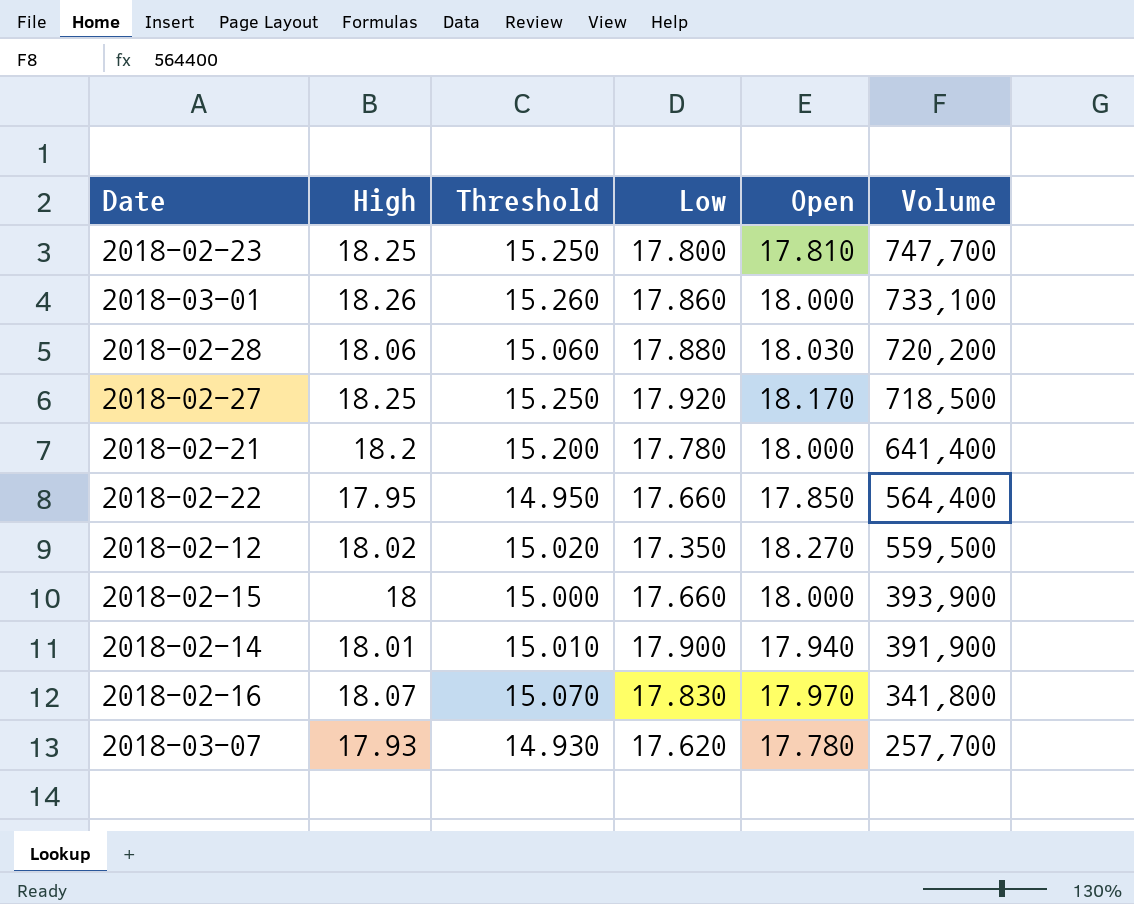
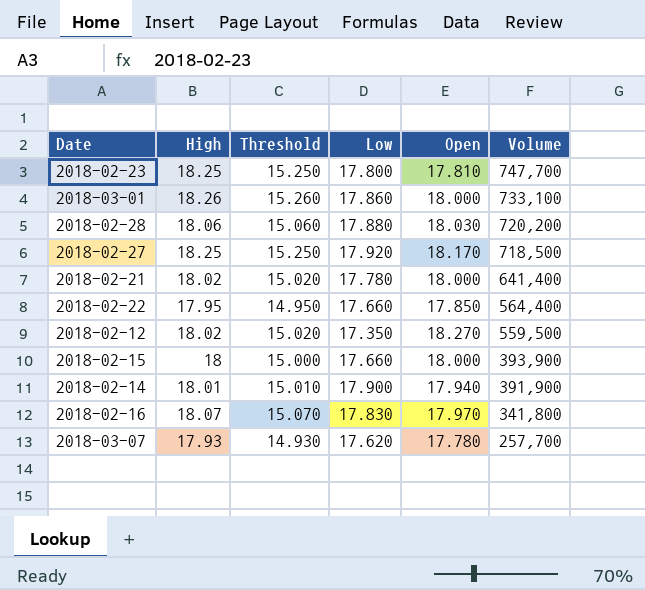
2018-02-21 | High: 18.2 -> 18.02
2018-02-21 | Threshold: 15.200 -> 15.020

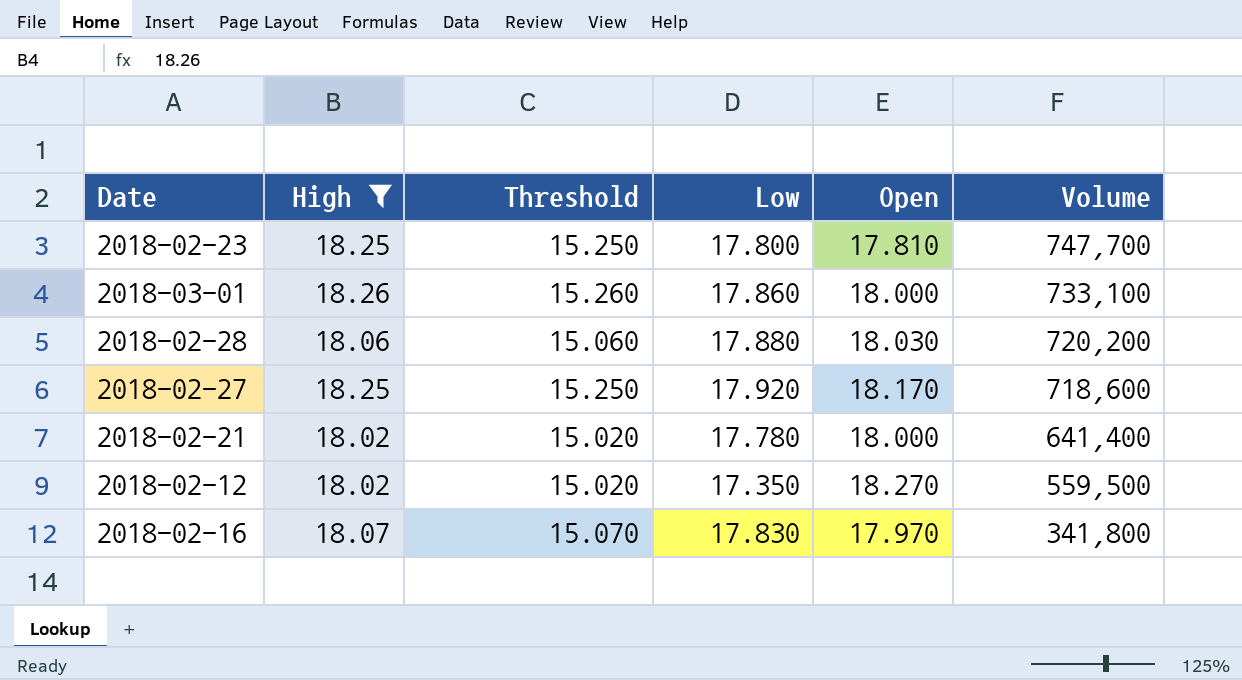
filter: none -> High >= 18.02
2018-02-27 | Volume: 718,500 -> 718,600

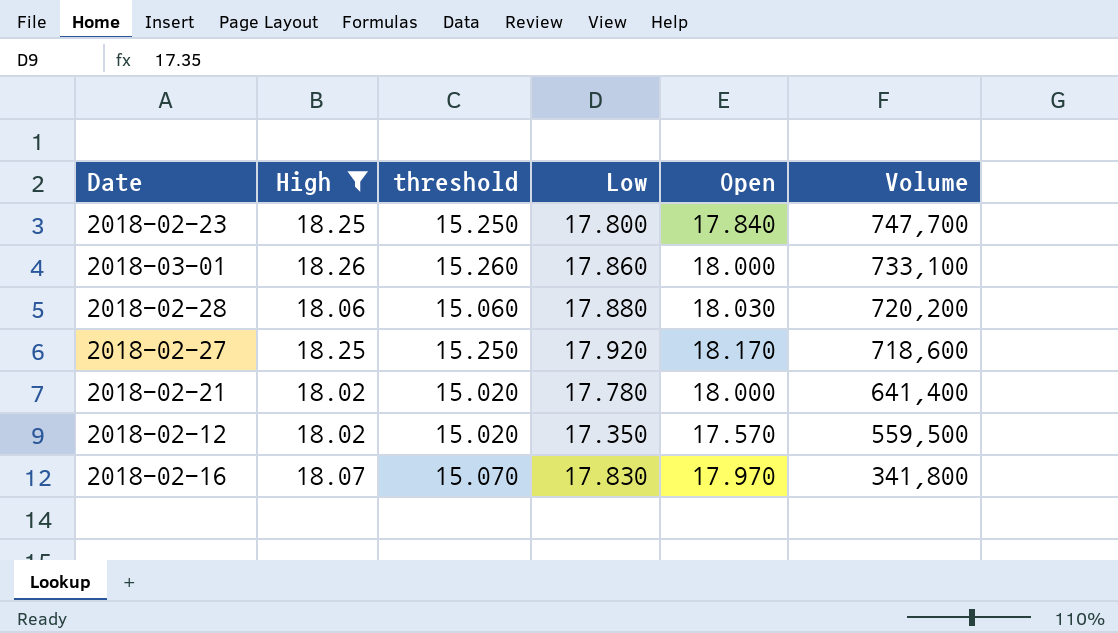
column name: Threshold -> threshold
2018-02-23 | Open: 17.810 -> 17.840
2018-02-12 | Open: 18.270 -> 17.570

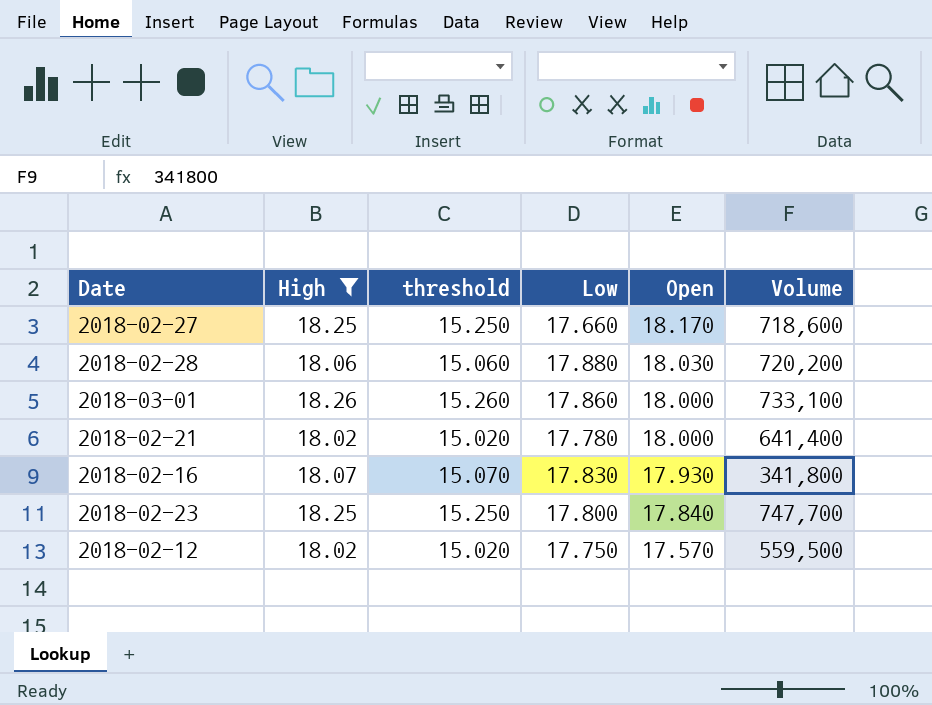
row order: Volume descending -> Open descending
2018-02-27 | Low: 17.920 -> 17.660
2018-02-16 | Open: 17.970 -> 17.930
2018-02-12 | Low: 17.350 -> 17.750

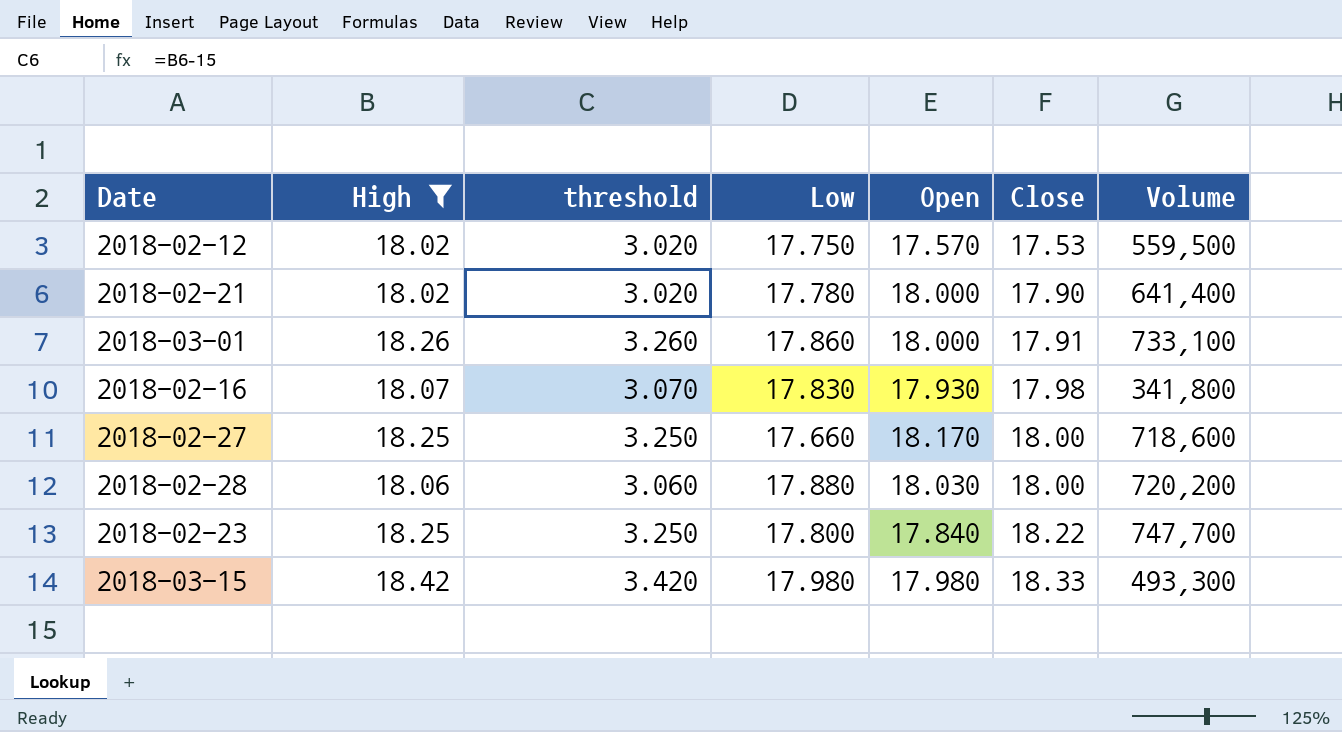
row order: Open descending -> Close ascending
column threshold | formula: [High] - 3 -> [High] - 15
column Close | position: none -> 6
row 2018-03-15: none -> 18.42 | 3.420 | 17.980 | 17.980 | 18.33 | 493,300

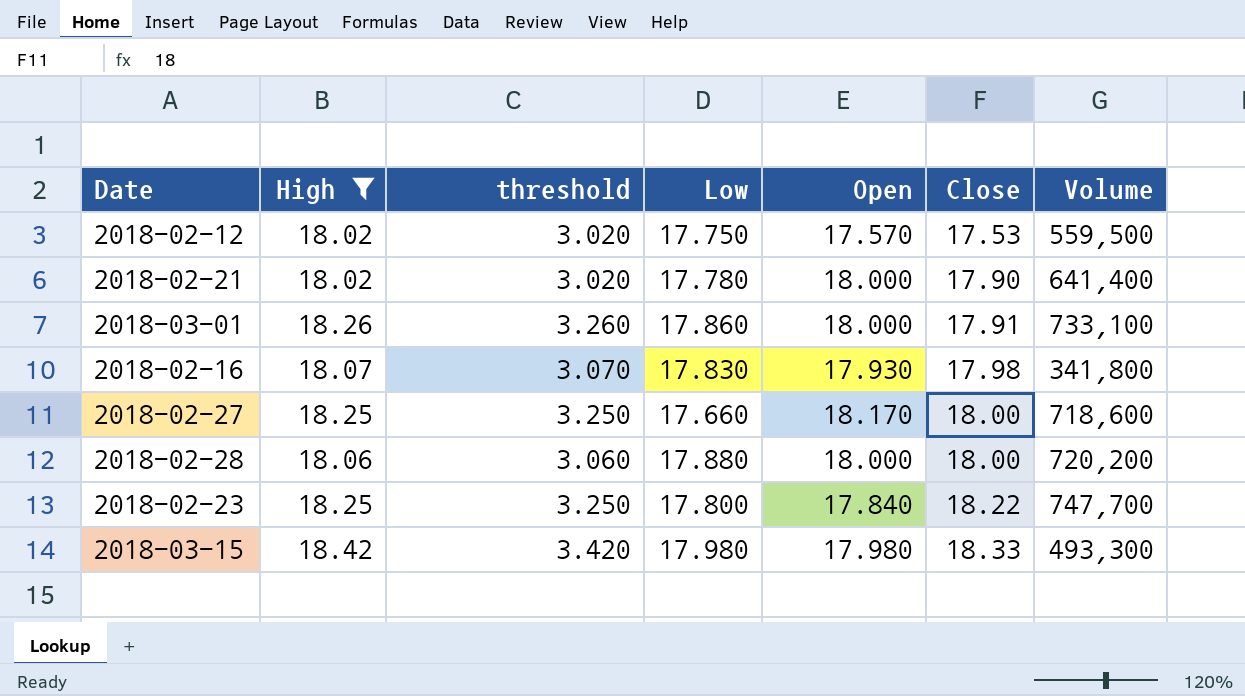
2018-02-28 | Open: 18.030 -> 18.000

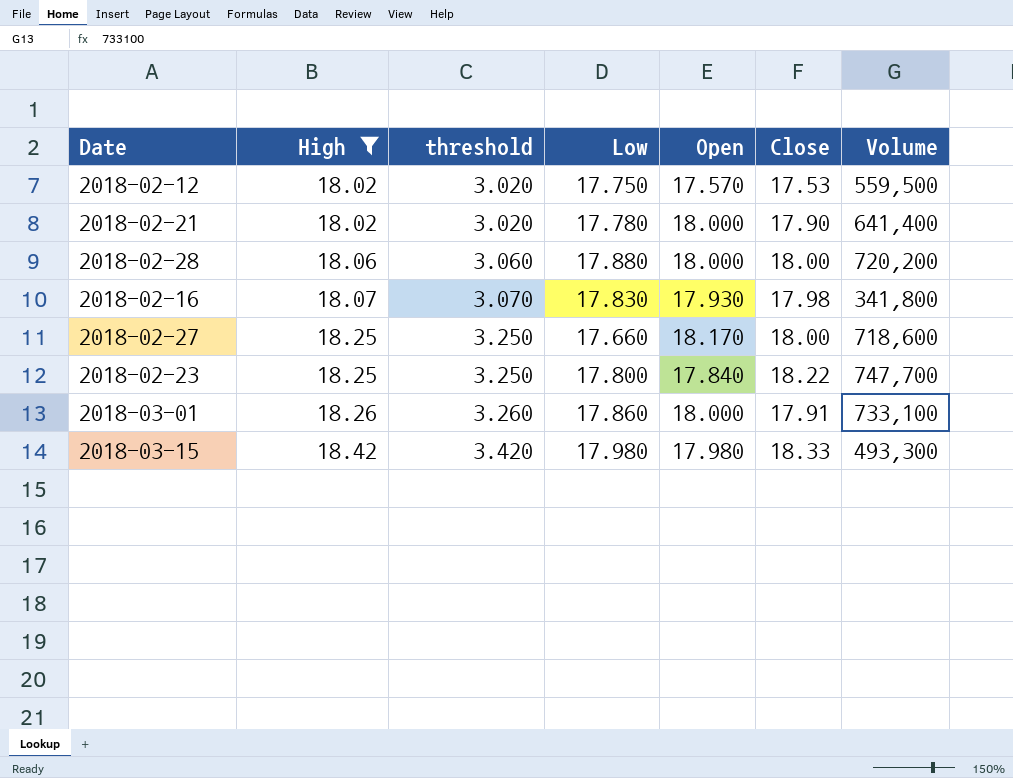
row order: Close ascending -> High ascending

